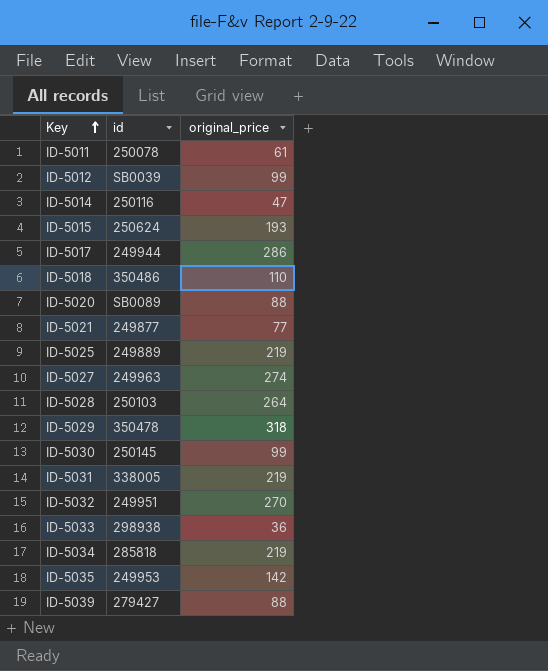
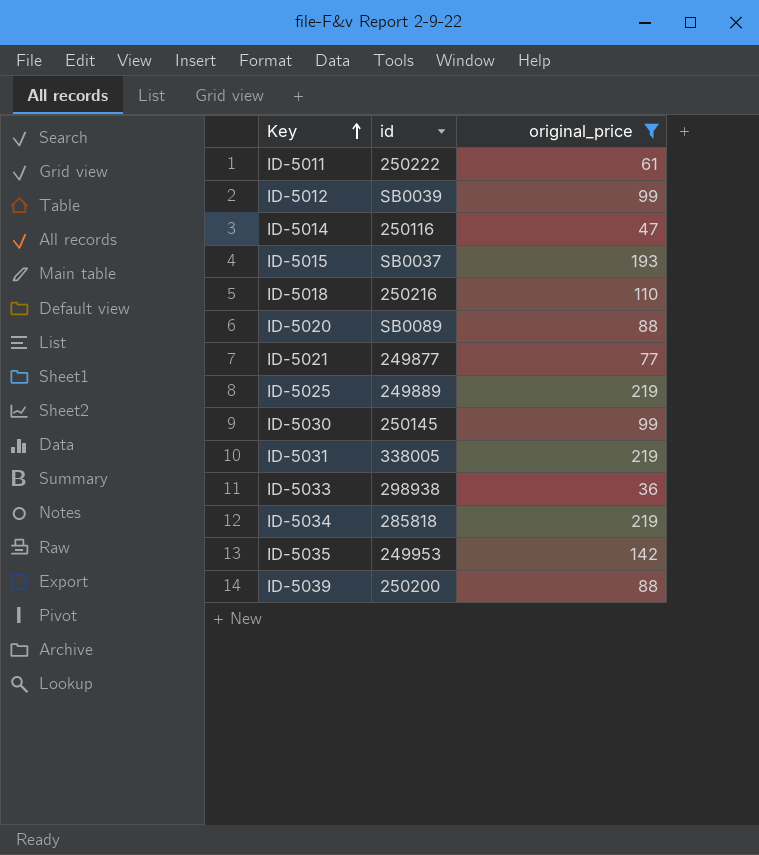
filter: none -> original_price <= 219
ID-5011 | id: 250078 -> 250222
ID-5015 | id: 250624 -> SB0037
ID-5018 | id: 350486 -> 250216
ID-5039 | id: 279427 -> 250200

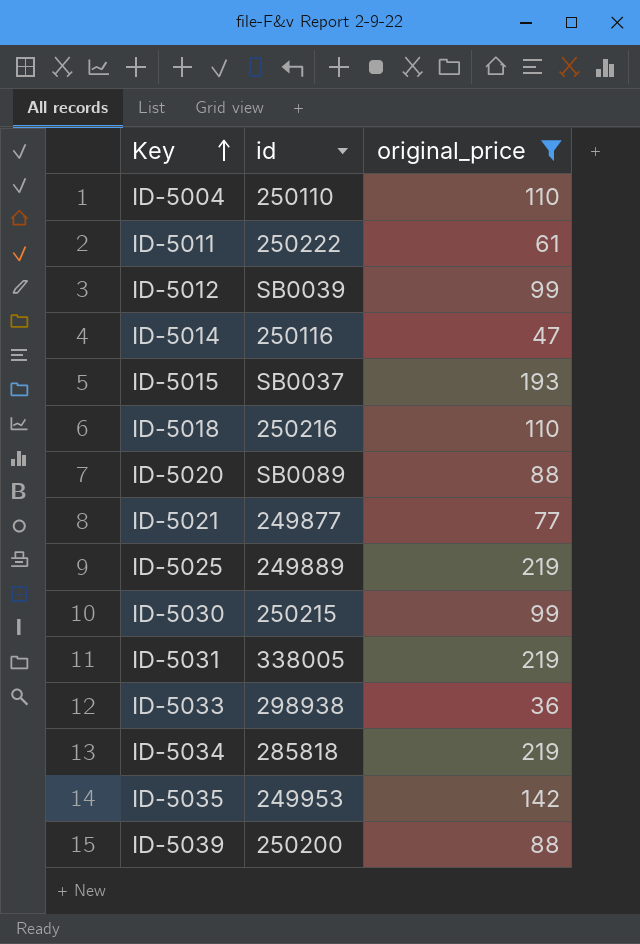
row ID-5004: none -> 250110 | 110
ID-5030 | id: 250145 -> 250215

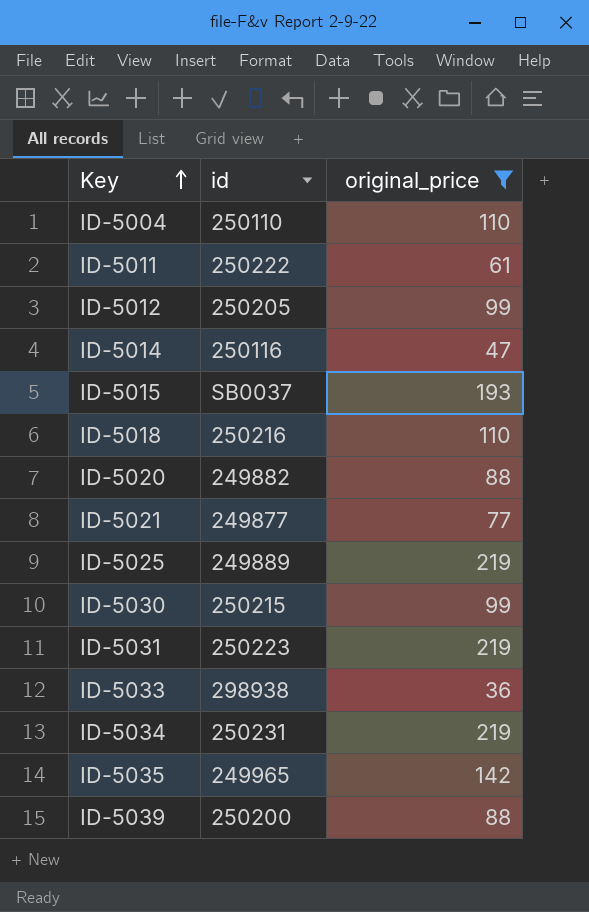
ID-5012 | id: SB0039 -> 250205
ID-5020 | id: SB0089 -> 249882
ID-5031 | id: 338005 -> 250223
ID-5034 | id: 285818 -> 250231
ID-5035 | id: 249953 -> 249965

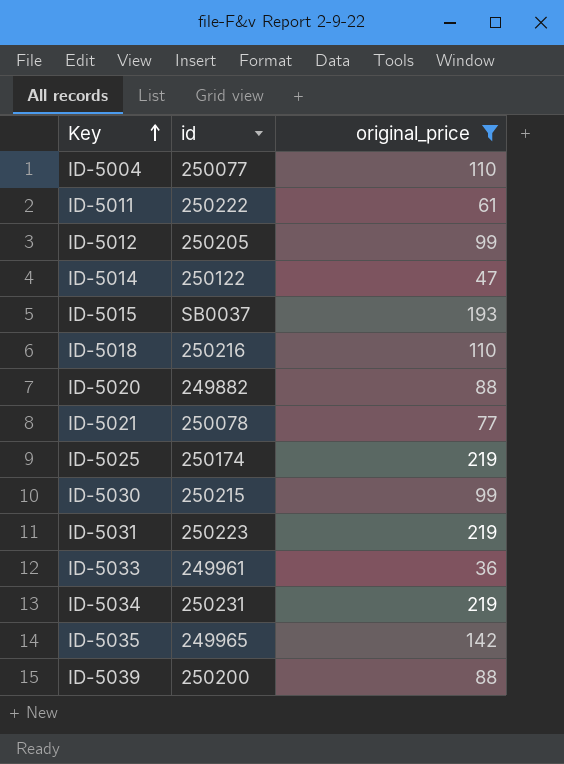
ID-5004 | id: 250110 -> 250077
ID-5014 | id: 250116 -> 250122
ID-5021 | id: 249877 -> 250078
ID-5025 | id: 249889 -> 250174
ID-5033 | id: 298938 -> 249961

